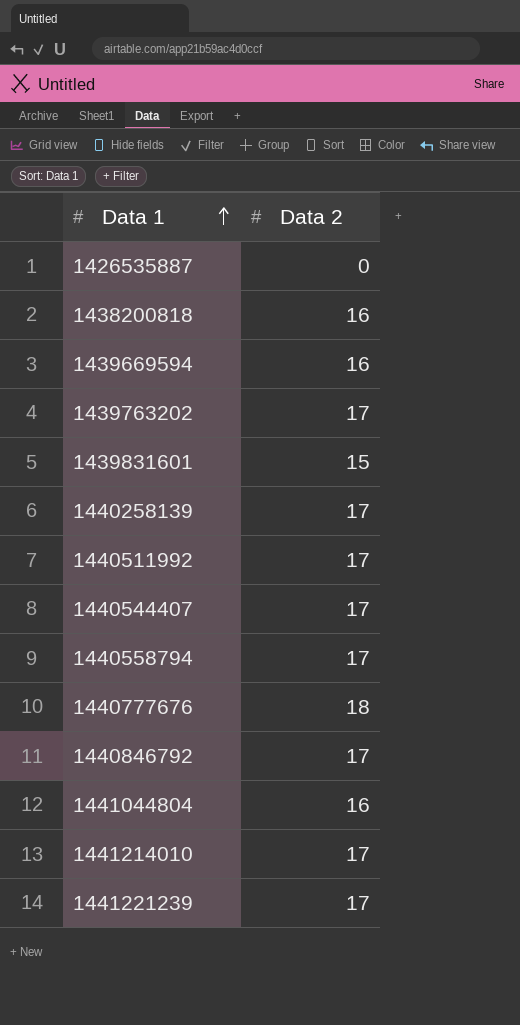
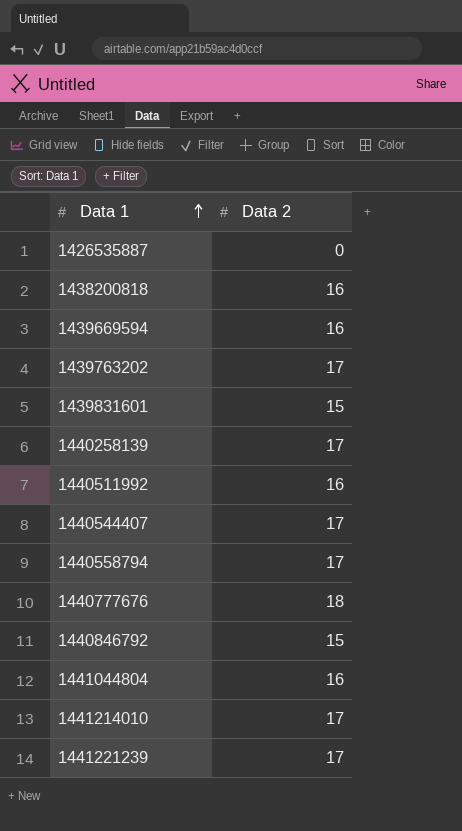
1440511992 | Data 2: 17 -> 16
1440846792 | Data 2: 17 -> 15

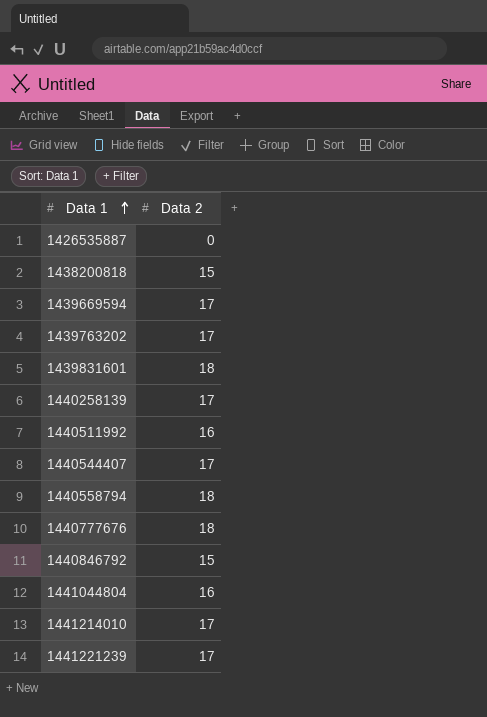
1438200818 | Data 2: 16 -> 15
1439669594 | Data 2: 16 -> 17
1439831601 | Data 2: 15 -> 18
1440558794 | Data 2: 17 -> 18

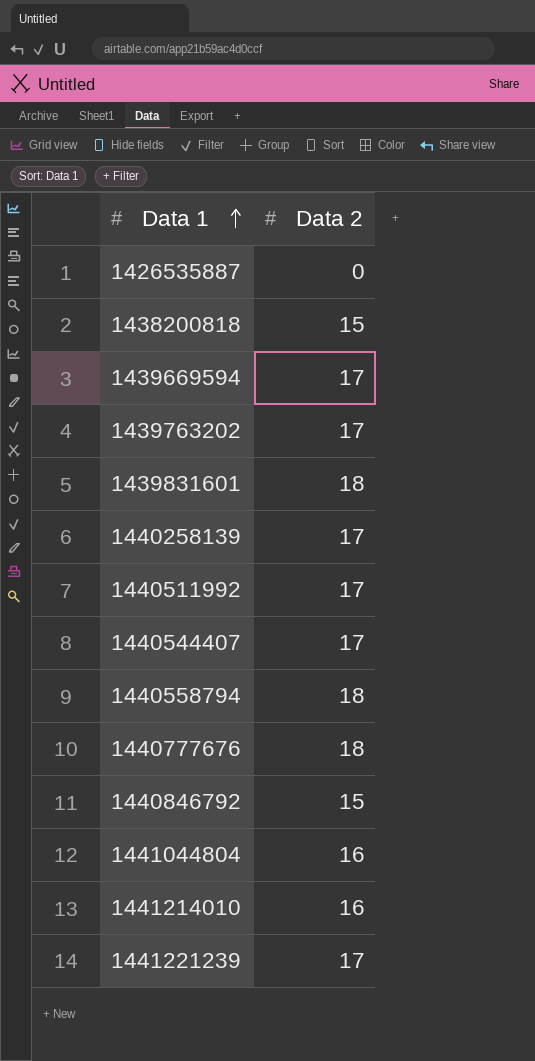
1440511992 | Data 2: 16 -> 17
1441214010 | Data 2: 17 -> 16

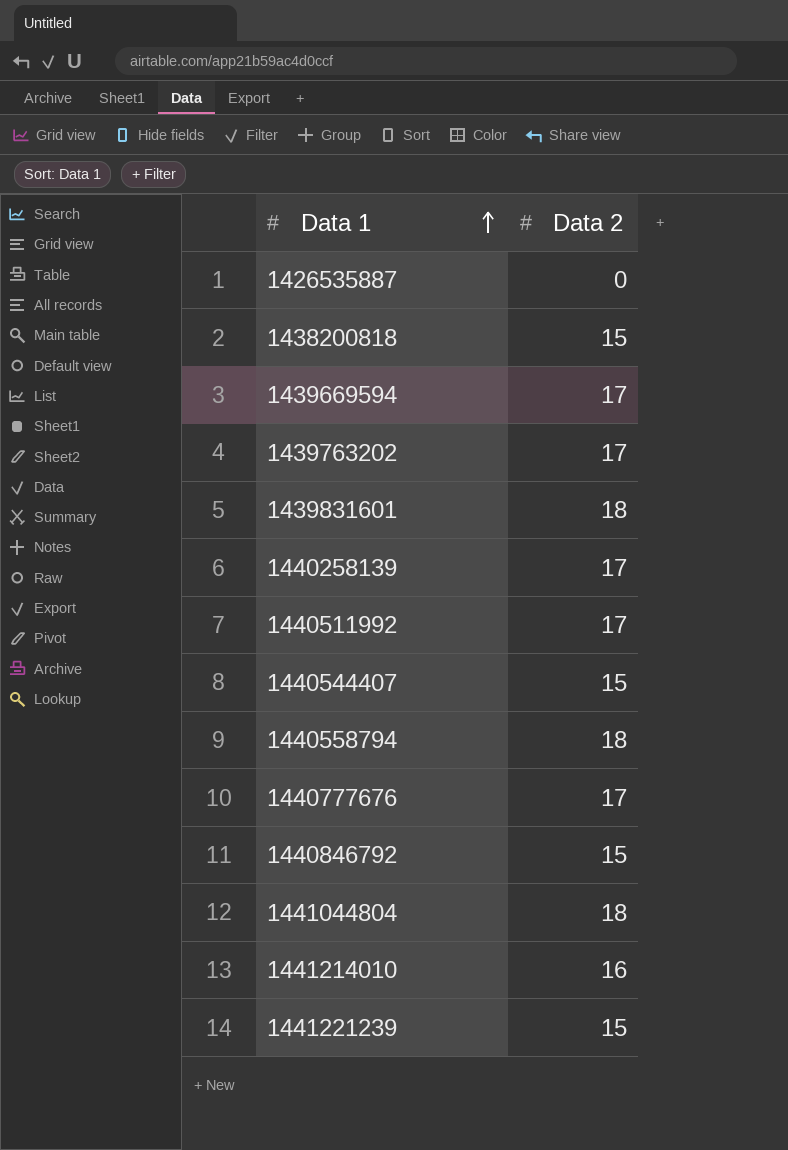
1440544407 | Data 2: 17 -> 15
1440777676 | Data 2: 18 -> 17
1441044804 | Data 2: 16 -> 18
1441221239 | Data 2: 17 -> 15

